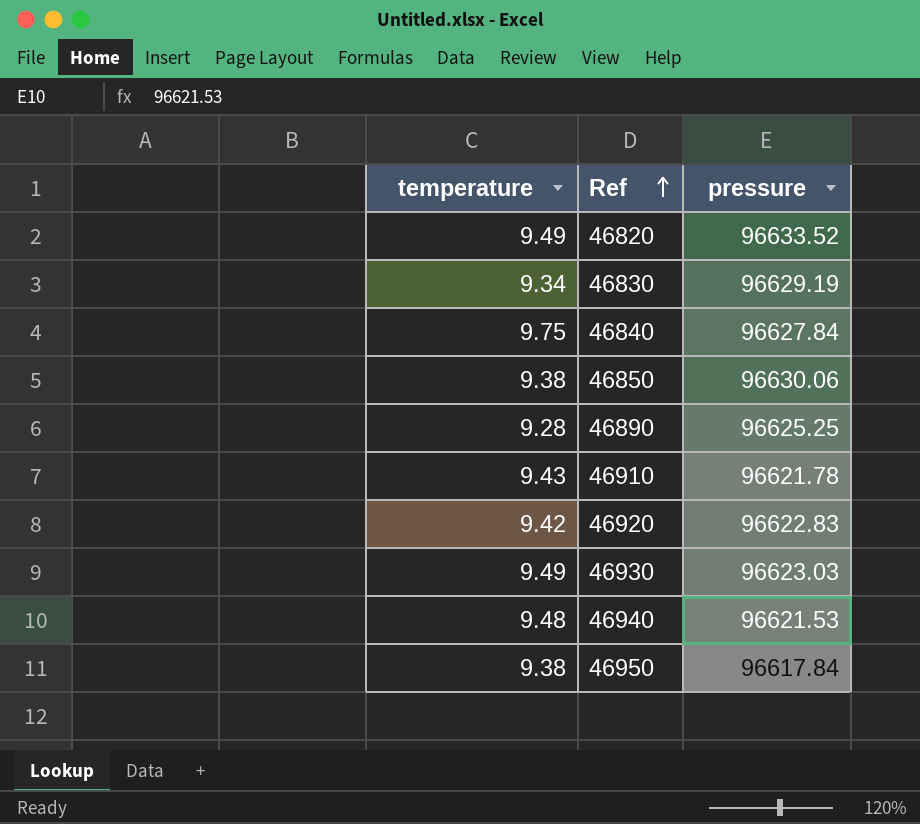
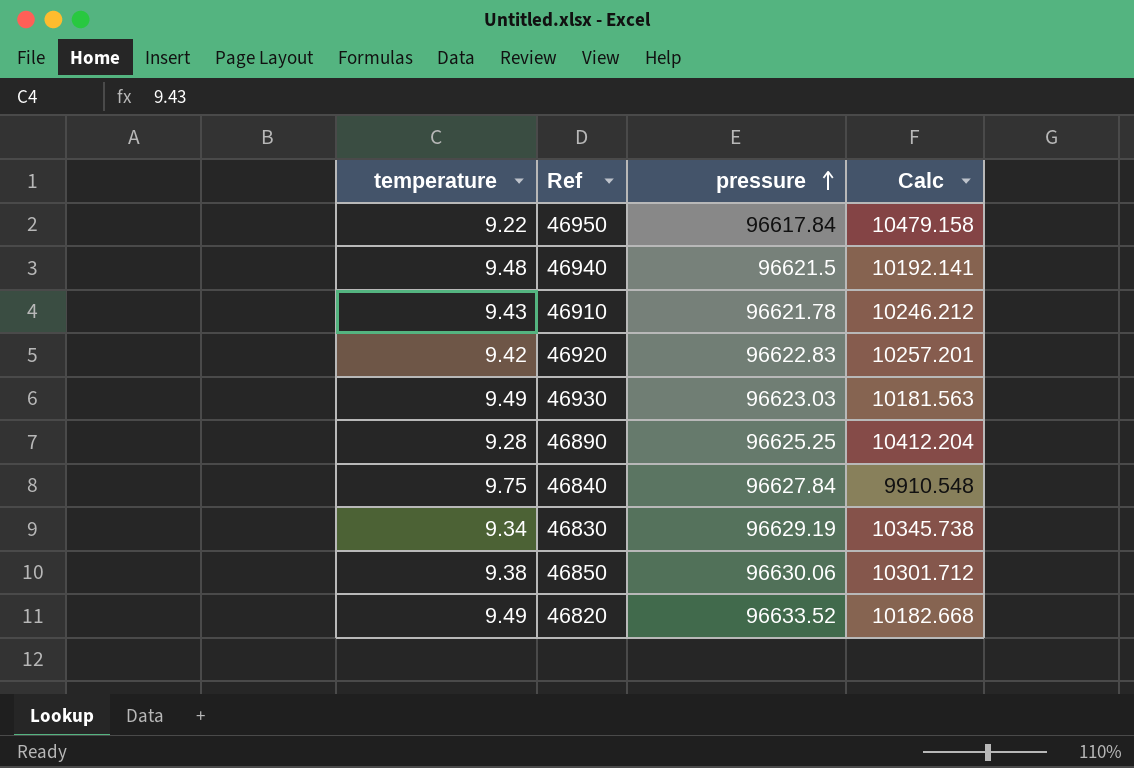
row order: Ref ascending -> pressure ascending
column Calc | formula: none -> [pressure] / [temperature]
46950 | temperature: 9.38 -> 9.22
46940 | pressure: 96621.53 -> 96621.5

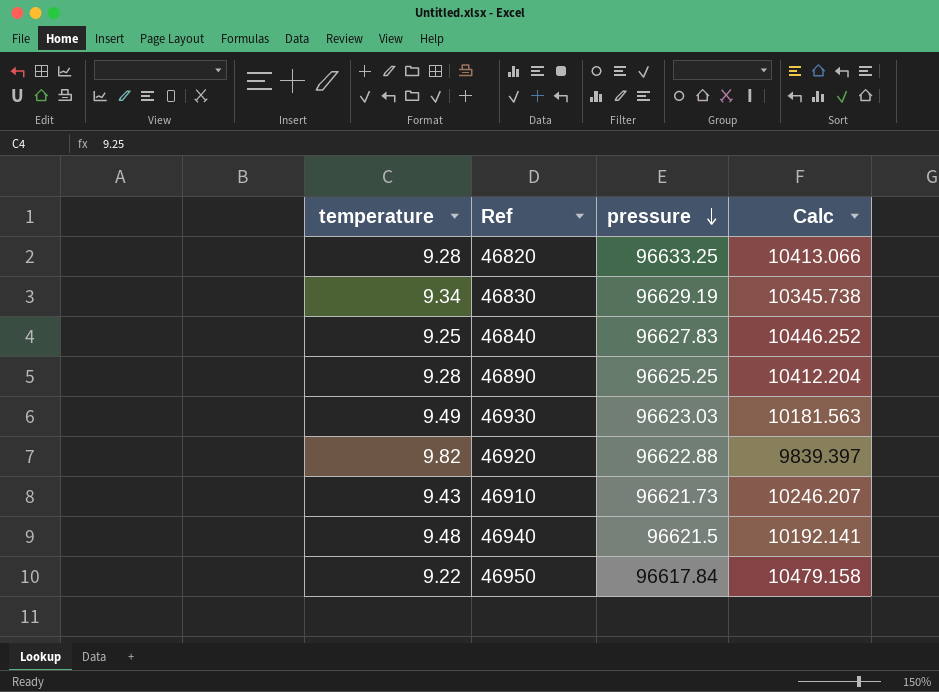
row order: pressure ascending -> pressure descending
row 46850: 9.38 | 96630.06 | 10301.712 -> none
46820 | temperature: 9.49 -> 9.28
46820 | pressure: 96633.52 -> 96633.25
46820 | Calc: 10182.668 -> 10413.066
46840 | temperature: 9.75 -> 9.25
46840 | pressure: 96627.84 -> 96627.83
46840 | Calc: 9910.548 -> 10446.252
46920 | temperature: 9.42 -> 9.82
46920 | pressure: 96622.83 -> 96622.88
46920 | Calc: 10257.201 -> 9839.397
46910 | pressure: 96621.78 -> 96621.73
46910 | Calc: 10246.212 -> 10246.207

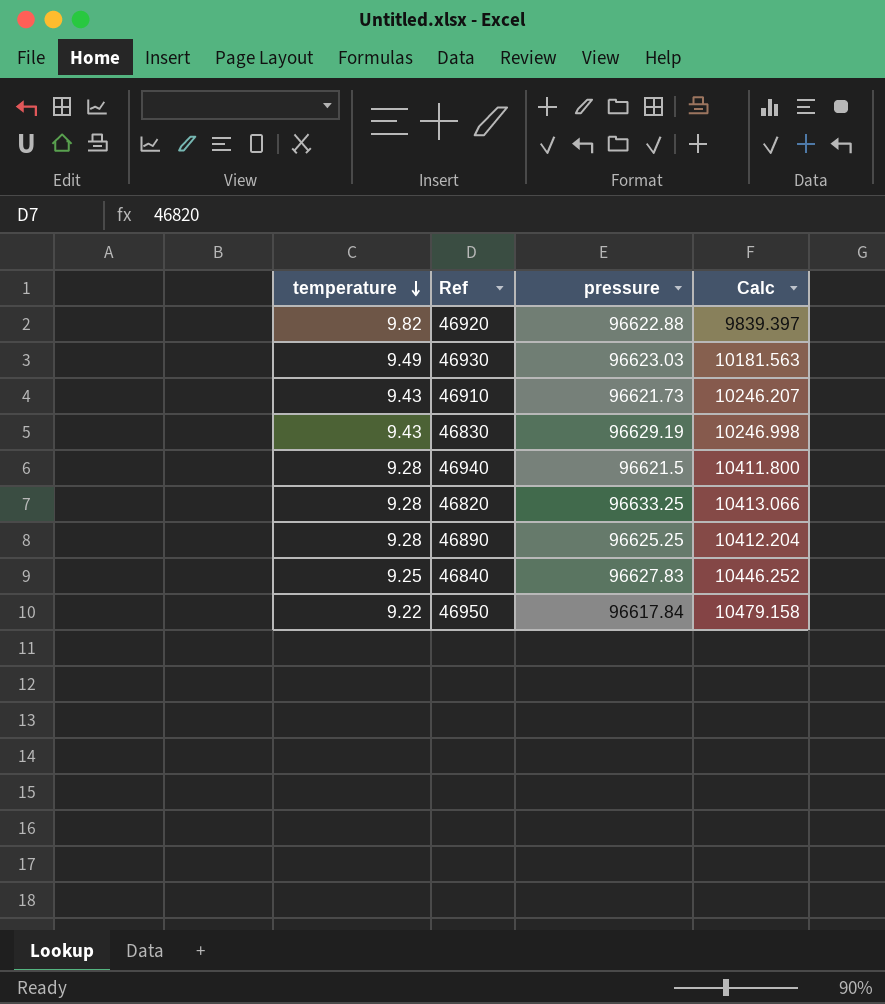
row order: pressure descending -> temperature descending
46830 | temperature: 9.34 -> 9.43
46830 | Calc: 10345.738 -> 10246.998
46940 | temperature: 9.48 -> 9.28
46940 | Calc: 10192.141 -> 10411.800

